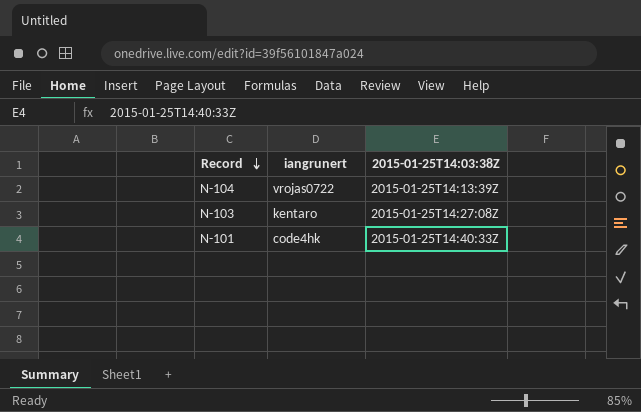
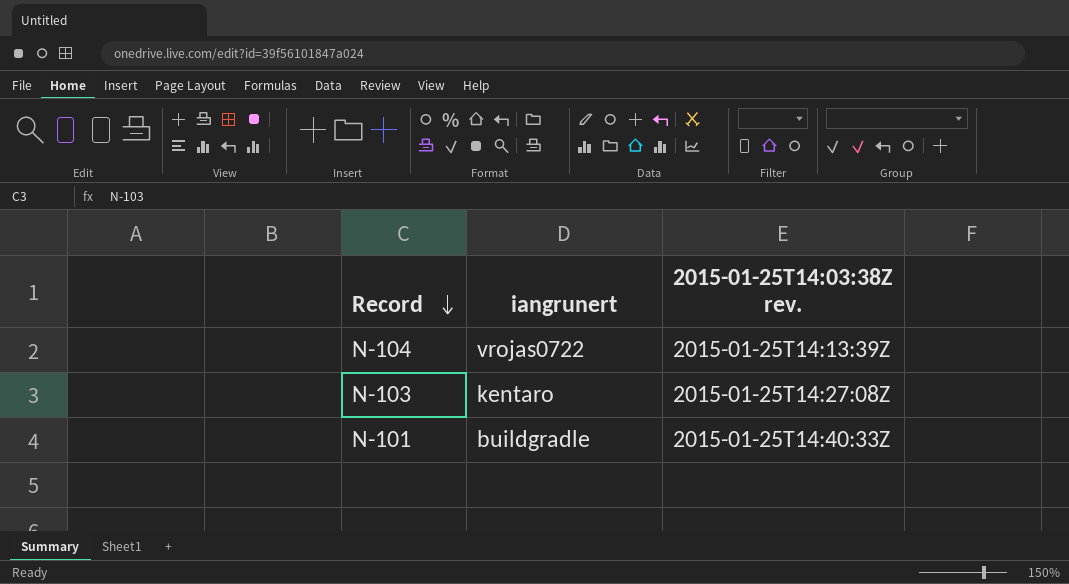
column name: 2015-01-25T14:03:38Z -> 2015-01-25T14:03:38Z rev.
N-101 | iangrunert: code4hk -> buildgradle

